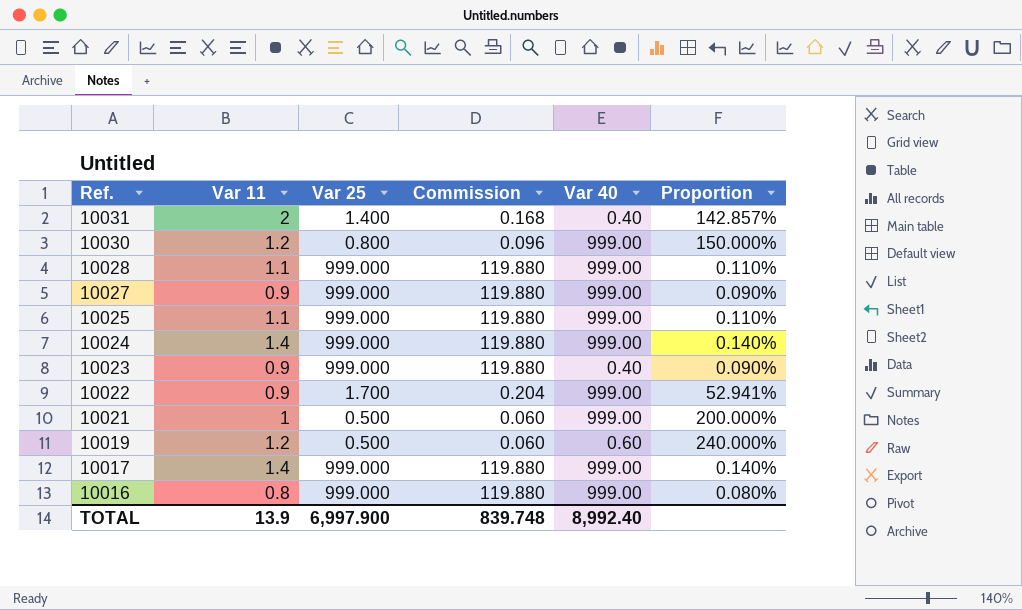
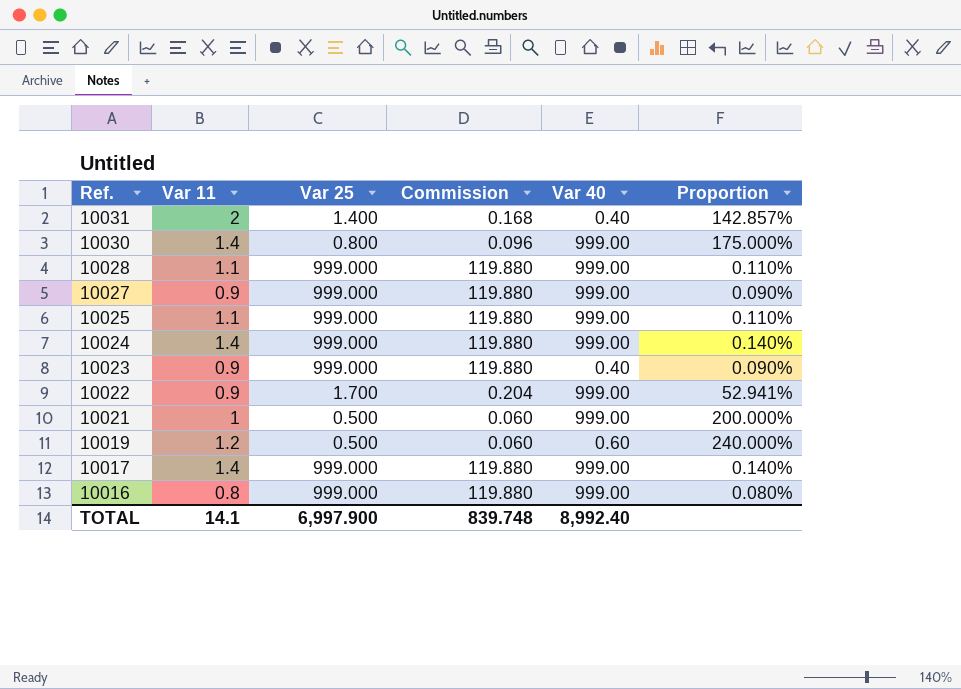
10030 | Var 11: 1.2 -> 1.4
10030 | Proportion: 150.000% -> 175.000%
TOTAL | Var 11: 13.9 -> 14.1

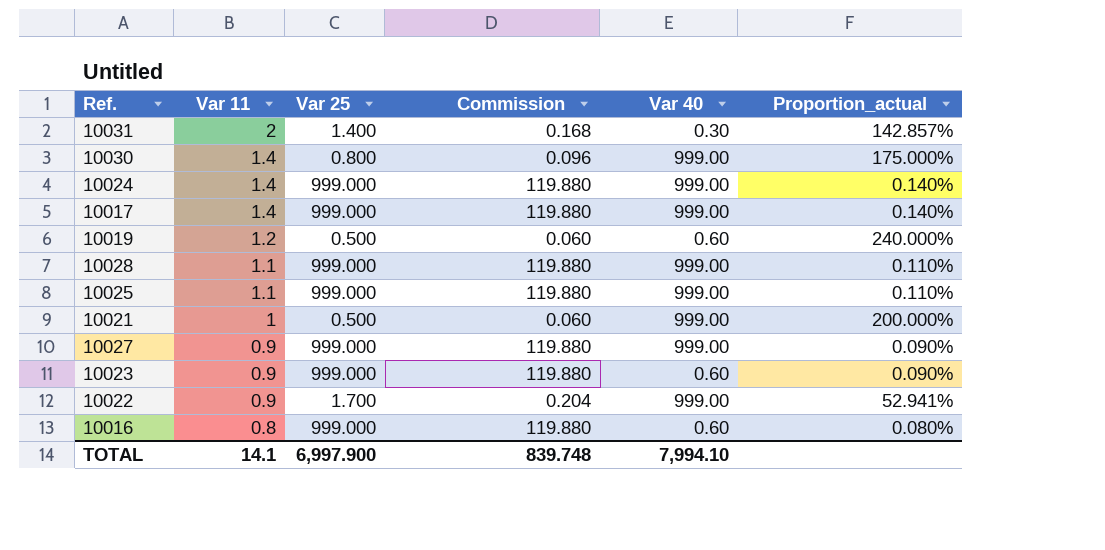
row order: Ref. descending -> Var 11 descending
column name: Proportion -> Proportion_actual
10031 | Var 40: 0.40 -> 0.30
10023 | Var 40: 0.40 -> 0.60
10016 | Var 40: 999.00 -> 0.60
TOTAL | Var 40: 8,992.40 -> 7,994.10

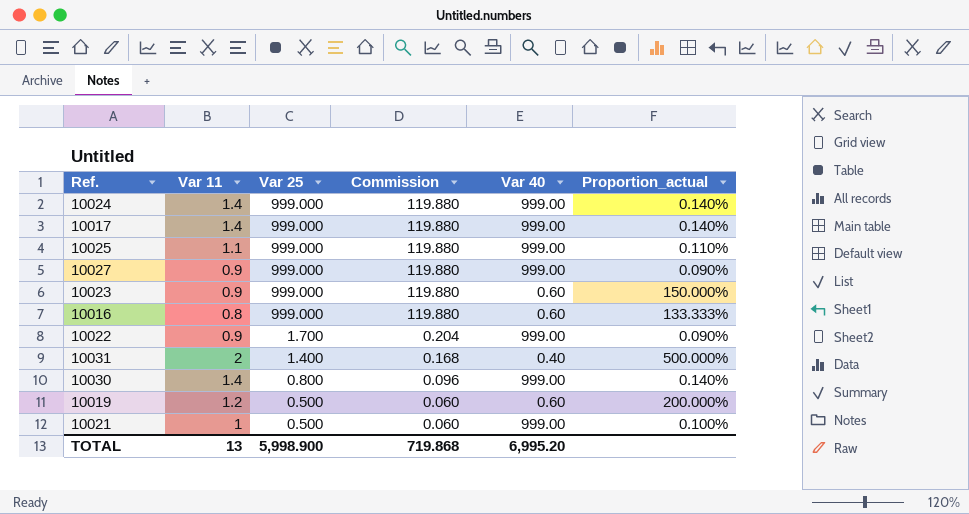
row order: Var 11 descending -> Var 25 descending
column Proportion_actual | formula: [Var 11] / [Var 25] -> [Var 11] / [Var 40]
row 10028: 1.1 | 999.000 | 119.880 | 999.00 | 0.110% -> none
10031 | Var 40: 0.30 -> 0.40
TOTAL | Var 11: 14.1 -> 13
TOTAL | Var 25: 6,997.900 -> 5,998.900
TOTAL | Commission: 839.748 -> 719.868
TOTAL | Var 40: 7,994.10 -> 6,995.20

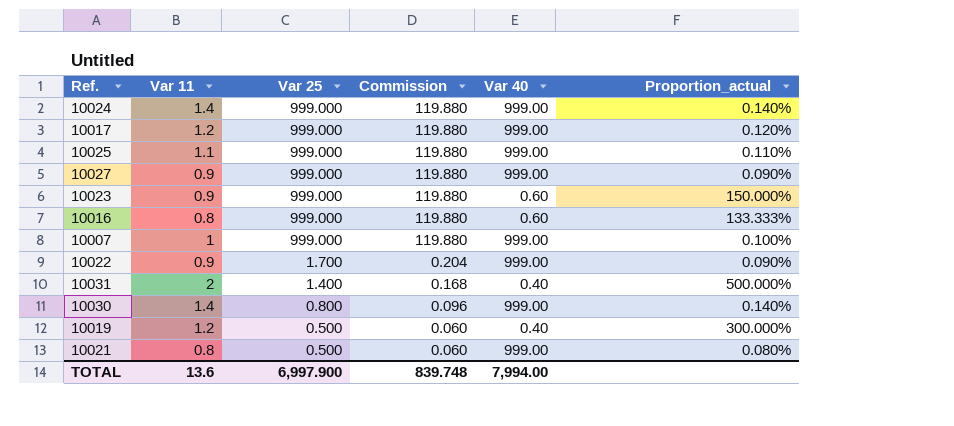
10017 | Var 11: 1.4 -> 1.2
10017 | Proportion_actual: 0.140% -> 0.120%
row 10007: none -> 1 | 999.000 | 119.880 | 999.00 | 0.100%
10019 | Var 40: 0.60 -> 0.40
10019 | Proportion_actual: 200.000% -> 300.000%
10021 | Var 11: 1 -> 0.8
10021 | Proportion_actual: 0.100% -> 0.080%
TOTAL | Var 11: 13 -> 13.6
TOTAL | Var 25: 5,998.900 -> 6,997.900
TOTAL | Commission: 719.868 -> 839.748
TOTAL | Var 40: 6,995.20 -> 7,994.00

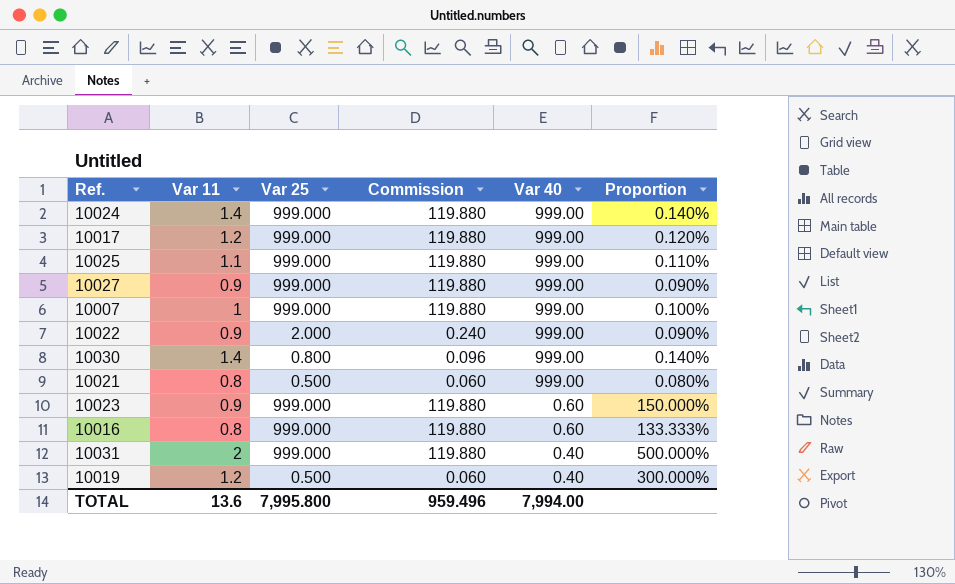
row order: Var 25 descending -> Var 40 descending
column name: Proportion_actual -> Proportion
10022 | Var 25: 1.700 -> 2.000
10022 | Commission: 0.204 -> 0.240
10031 | Var 25: 1.400 -> 999.000
10031 | Commission: 0.168 -> 119.880
TOTAL | Var 25: 6,997.900 -> 7,995.800
TOTAL | Commission: 839.748 -> 959.496

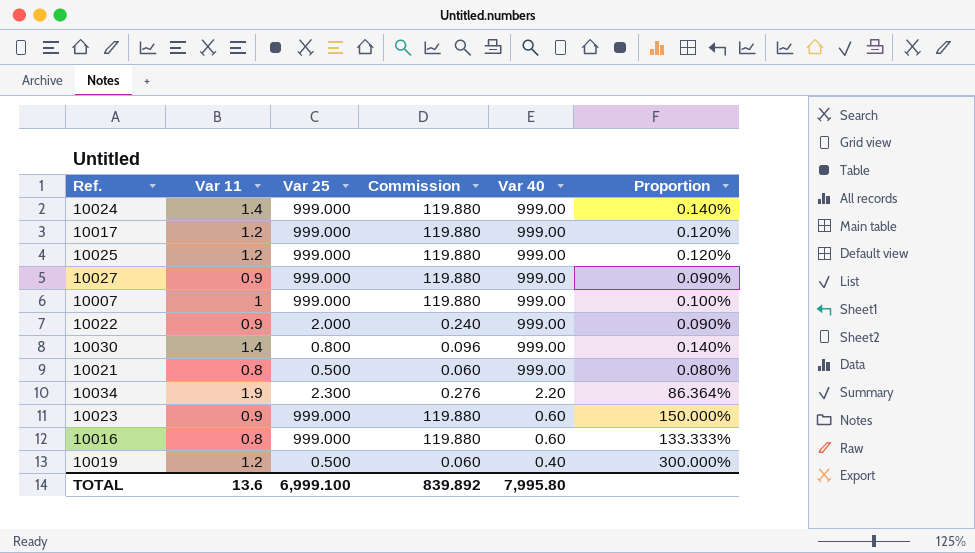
row 10031: 2 | 999.000 | 119.880 | 0.40 | 500.000% -> none
10025 | Var 11: 1.1 -> 1.2
10025 | Proportion: 0.110% -> 0.120%
row 10034: none -> 1.9 | 2.300 | 0.276 | 2.20 | 86.364%
TOTAL | Var 25: 7,995.800 -> 6,999.100
TOTAL | Commission: 959.496 -> 839.892
TOTAL | Var 40: 7,994.00 -> 7,995.80

